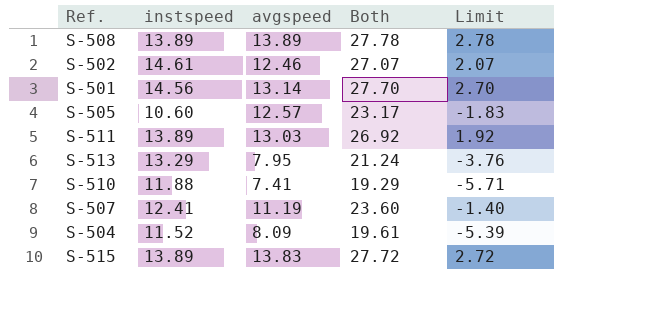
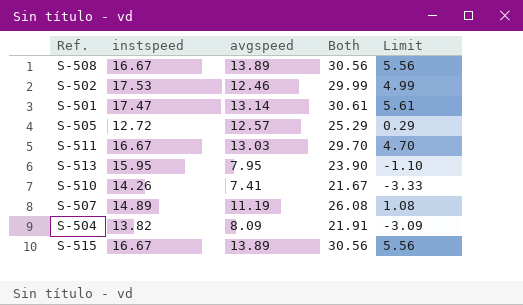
S-508 | instspeed: 13.89 -> 16.67
S-508 | Both: 27.78 -> 30.56
S-508 | Limit: 2.78 -> 5.56
S-502 | instspeed: 14.61 -> 17.53
S-502 | Both: 27.07 -> 29.99
S-502 | Limit: 2.07 -> 4.99
S-501 | instspeed: 14.56 -> 17.47
S-501 | Both: 27.70 -> 30.61
S-501 | Limit: 2.70 -> 5.61
S-505 | instspeed: 10.60 -> 12.72
S-505 | Both: 23.17 -> 25.29
S-505 | Limit: -1.83 -> 0.29
S-511 | instspeed: 13.89 -> 16.67
S-511 | Both: 26.92 -> 29.70
S-511 | Limit: 1.92 -> 4.70
S-513 | instspeed: 13.29 -> 15.95
S-513 | Both: 21.24 -> 23.90
S-513 | Limit: -3.76 -> -1.10
S-510 | instspeed: 11.88 -> 14.26
S-510 | Both: 19.29 -> 21.67
S-510 | Limit: -5.71 -> -3.33
S-507 | instspeed: 12.41 -> 14.89
S-507 | Both: 23.60 -> 26.08
S-507 | Limit: -1.40 -> 1.08
S-504 | instspeed: 11.52 -> 13.82
S-504 | Both: 19.61 -> 21.91
S-504 | Limit: -5.39 -> -3.09
S-515 | instspeed: 13.89 -> 16.67
S-515 | avgspeed: 13.83 -> 13.89
S-515 | Both: 27.72 -> 30.56
S-515 | Limit: 2.72 -> 5.56

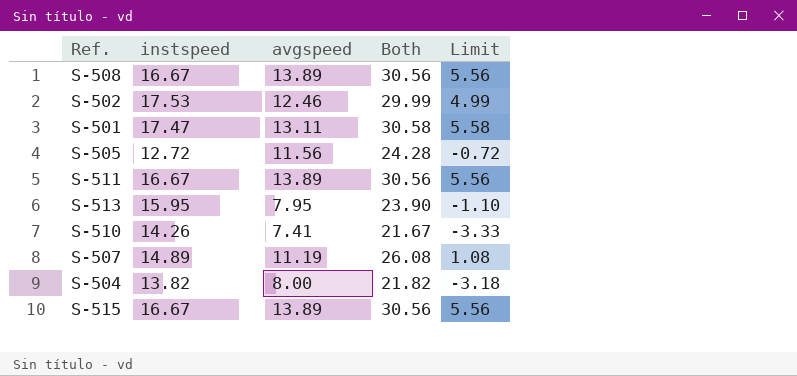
S-501 | avgspeed: 13.14 -> 13.11
S-501 | Both: 30.61 -> 30.58
S-501 | Limit: 5.61 -> 5.58
S-505 | avgspeed: 12.57 -> 11.56
S-505 | Both: 25.29 -> 24.28
S-505 | Limit: 0.29 -> -0.72
S-511 | avgspeed: 13.03 -> 13.89
S-511 | Both: 29.70 -> 30.56
S-511 | Limit: 4.70 -> 5.56
S-504 | avgspeed: 8.09 -> 8.00
S-504 | Both: 21.91 -> 21.82
S-504 | Limit: -3.09 -> -3.18

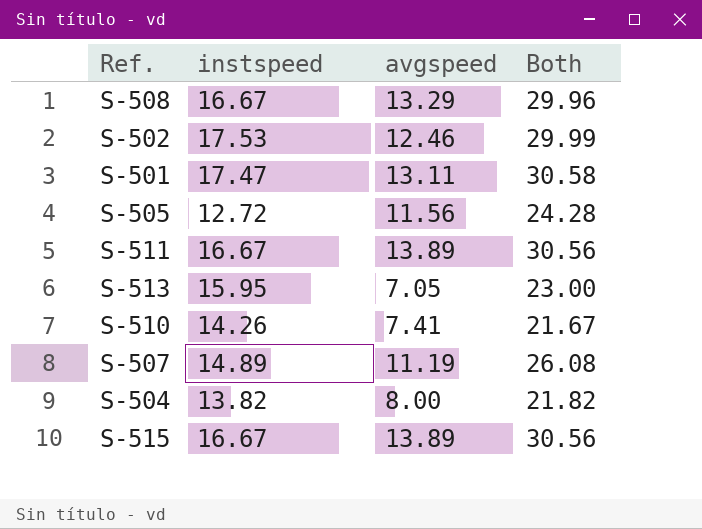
column Limit | formula: [Both] - 25 -> none
S-508 | avgspeed: 13.89 -> 13.29
S-508 | Both: 30.56 -> 29.96
S-513 | avgspeed: 7.95 -> 7.05
S-513 | Both: 23.90 -> 23.00

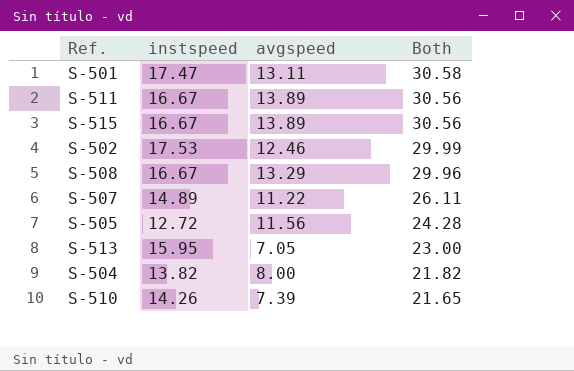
row order: none -> Both descending
S-507 | avgspeed: 11.19 -> 11.22
S-507 | Both: 26.08 -> 26.11
S-510 | avgspeed: 7.41 -> 7.39
S-510 | Both: 21.67 -> 21.65

